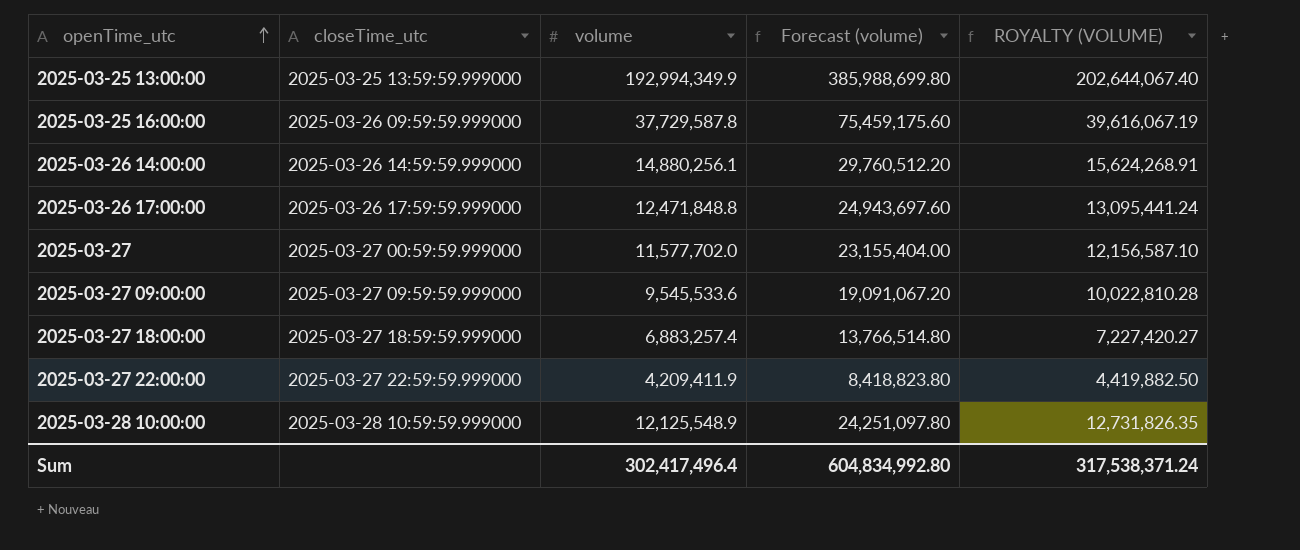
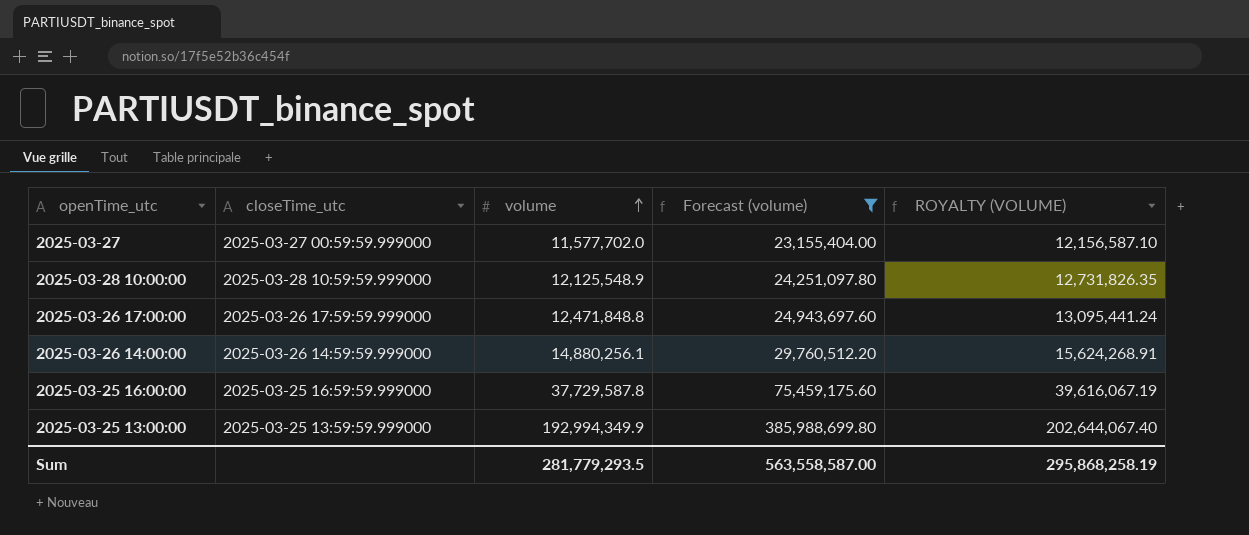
filter: none -> Forecast (volume) >= 23,155,404.00
row order: openTime_utc ascending -> volume ascending
2025-03-25 16:00:00 | closeTime_utc: 2025-03-26 09:59:59.999000 -> 2025-03-25 16:59:59.999000
Sum | volume: 302,417,496.4 -> 281,779,293.5
Sum | Forecast (volume): 604,834,992.80 -> 563,558,587.00
Sum | ROYALTY (VOLUME): 317,538,371.24 -> 295,868,258.19

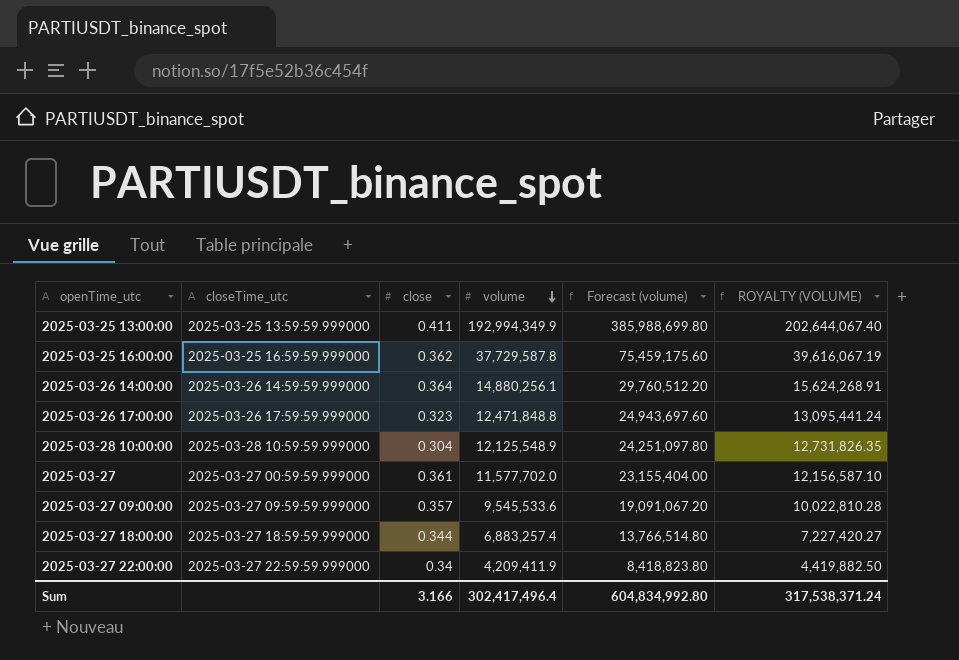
filter: Forecast (volume) >= 23,155,404.00 -> none
row order: volume ascending -> volume descending
column close | position: none -> 3
Sum | volume: 281,779,293.5 -> 302,417,496.4
Sum | Forecast (volume): 563,558,587.00 -> 604,834,992.80
Sum | ROYALTY (VOLUME): 295,868,258.19 -> 317,538,371.24

